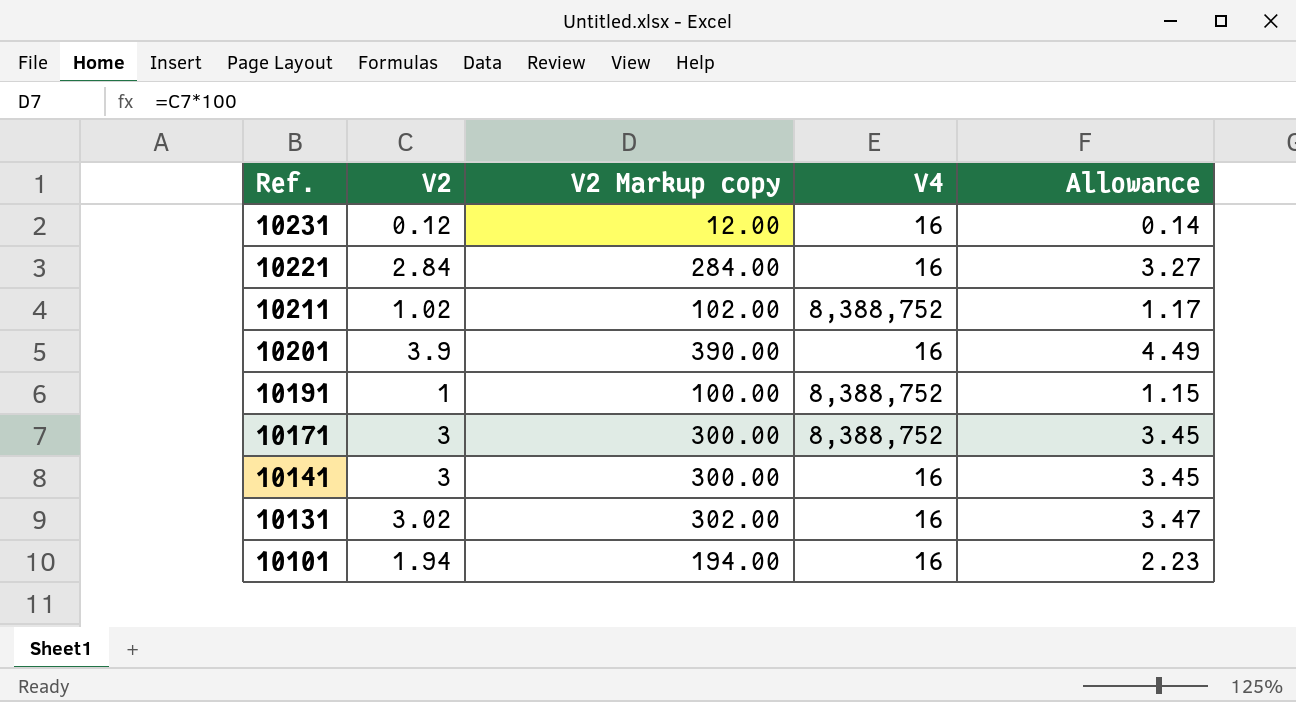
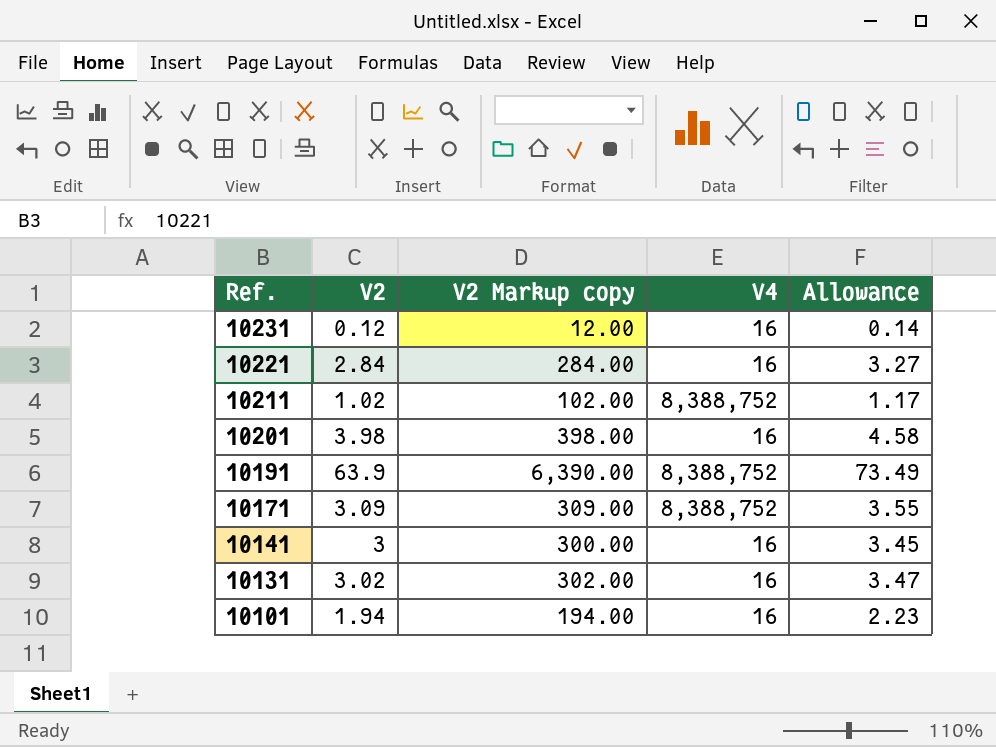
10201 | V2: 3.9 -> 3.98
10201 | V2 Markup copy: 390.00 -> 398.00
10201 | Allowance: 4.49 -> 4.58
10191 | V2: 1 -> 63.9
10191 | V2 Markup copy: 100.00 -> 6,390.00
10191 | Allowance: 1.15 -> 73.49
10171 | V2: 3 -> 3.09
10171 | V2 Markup copy: 300.00 -> 309.00
10171 | Allowance: 3.45 -> 3.55

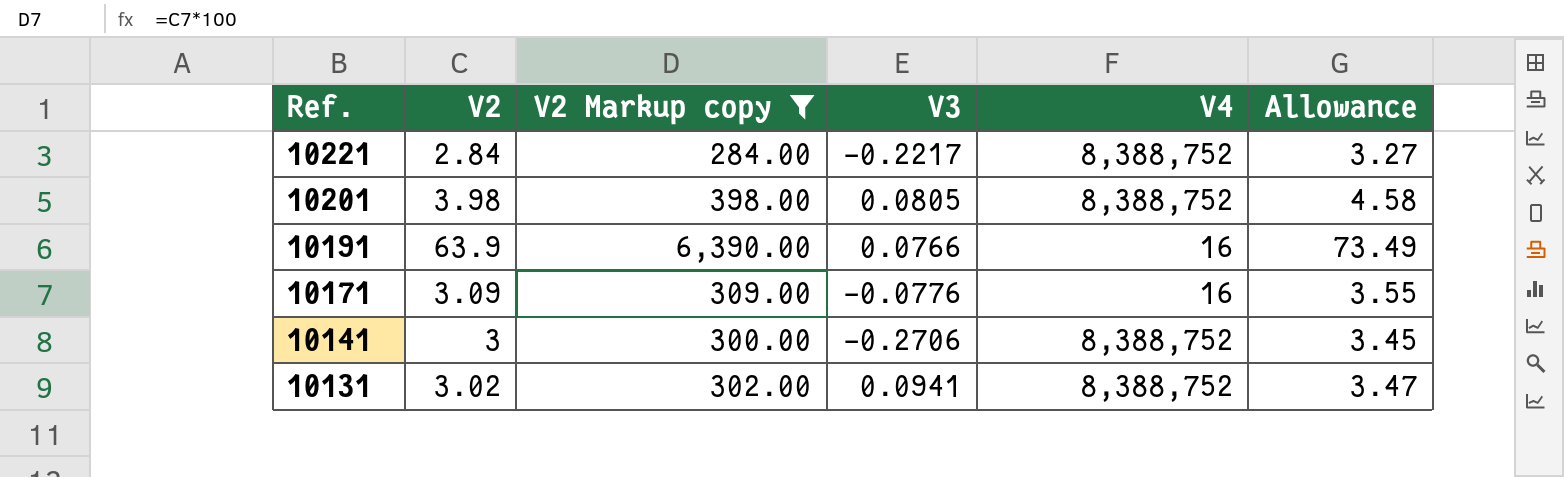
filter: none -> V2 Markup copy >= 284.00
column V3 | position: none -> 4
10221 | V4: 16 -> 8,388,752
10201 | V4: 16 -> 8,388,752
10191 | V4: 8,388,752 -> 16
10171 | V4: 8,388,752 -> 16
10141 | V4: 16 -> 8,388,752
10131 | V4: 16 -> 8,388,752

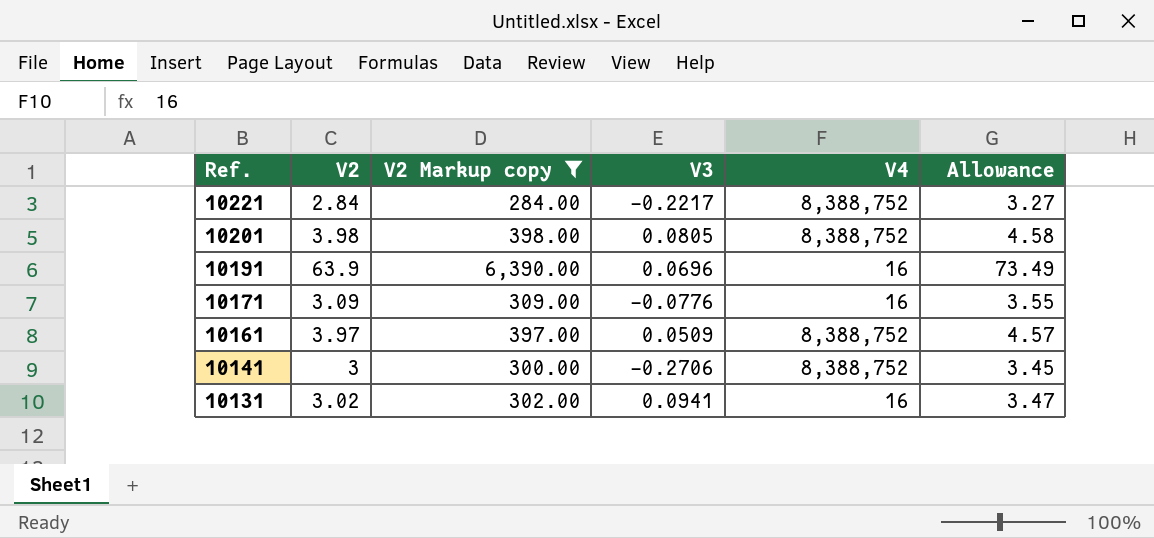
10191 | V3: 0.0766 -> 0.0696
row 10161: none -> 3.97 | 397.00 | 0.0509 | 8,388,752 | 4.57
10131 | V4: 8,388,752 -> 16

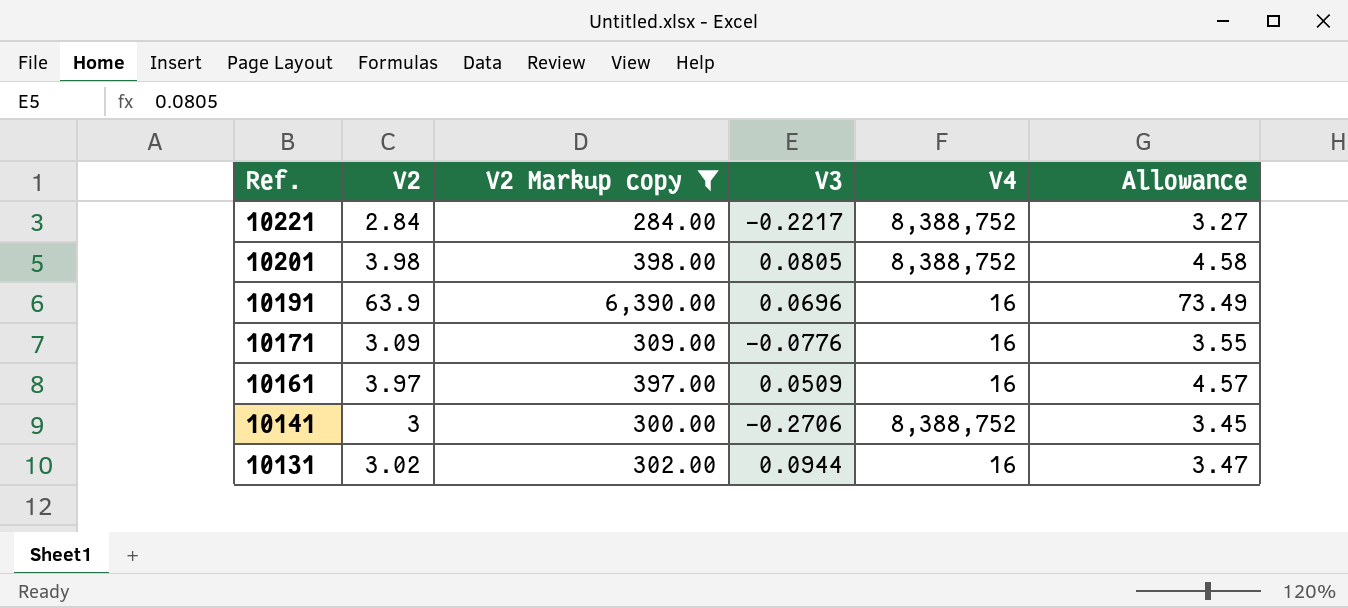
10161 | V4: 8,388,752 -> 16
10131 | V3: 0.0941 -> 0.0944

